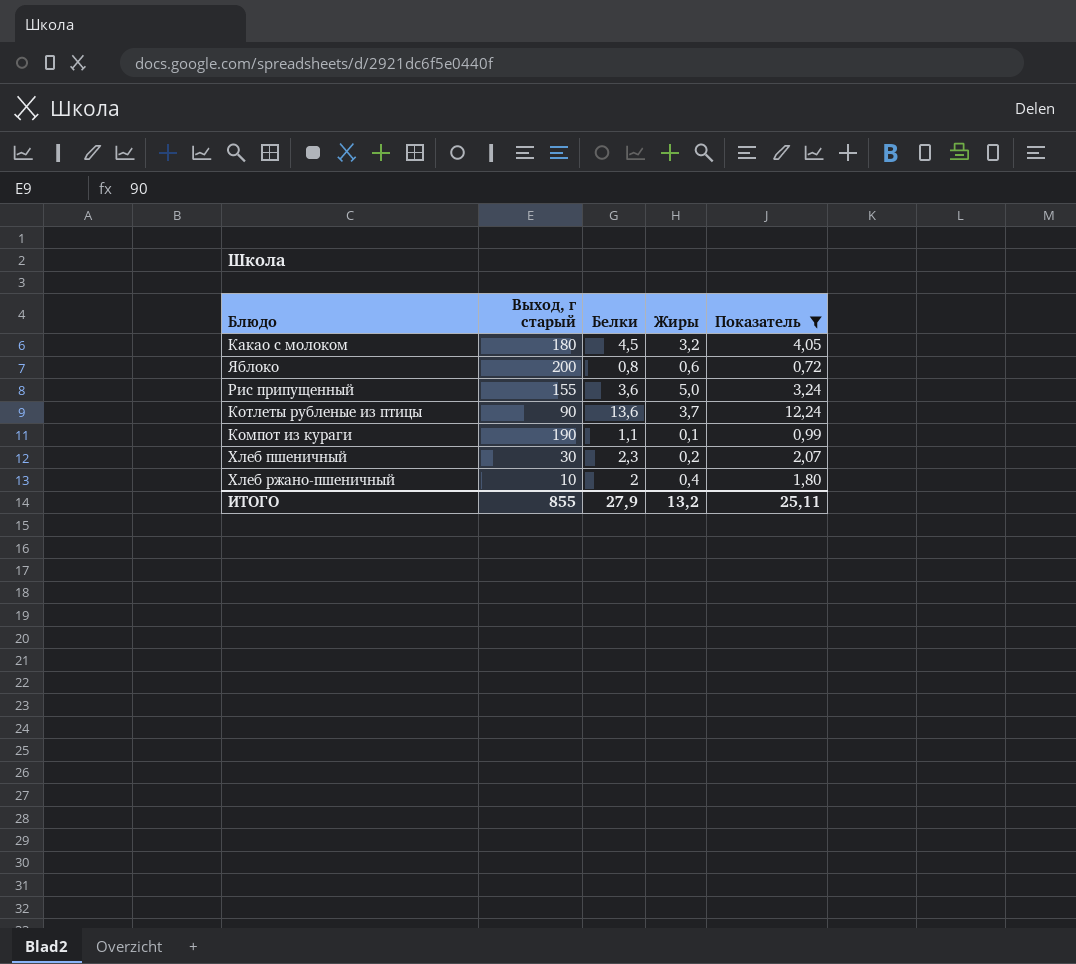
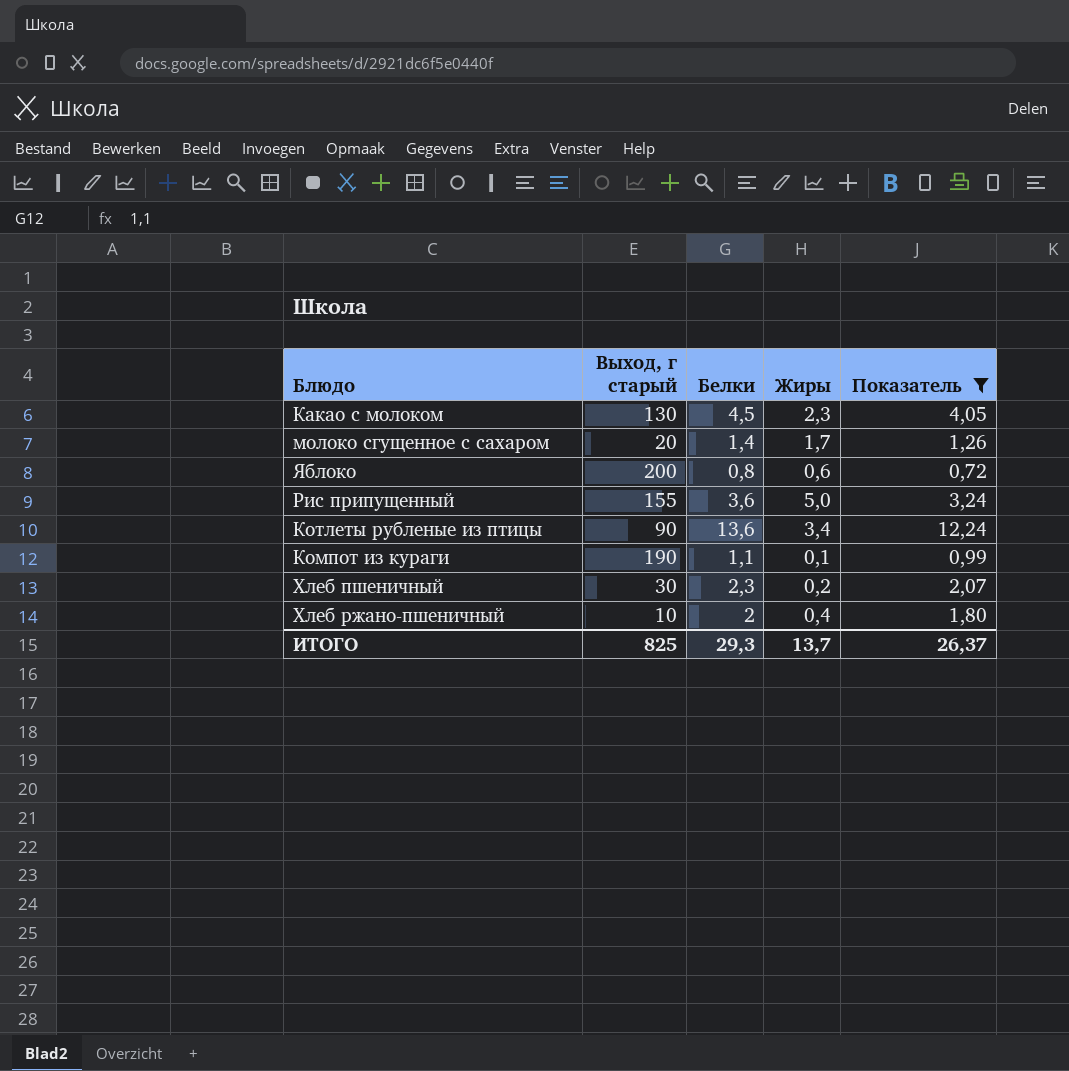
Какао с молоком | Выход, г старый: 180 -> 130
Какао с молоком | Жиры: 3,2 -> 2,3
row молоко сгущенное с сахаром: none -> 20 | 1,4 | 1,7 | 1,26
Котлеты рубленые из птицы | Жиры: 3,7 -> 3,4
ИТОГО | Выход, г старый: 855 -> 825
ИТОГО | Белки: 27,9 -> 29,3
ИТОГО | Жиры: 13,2 -> 13,7
ИТОГО | Показатель: 25,11 -> 26,37

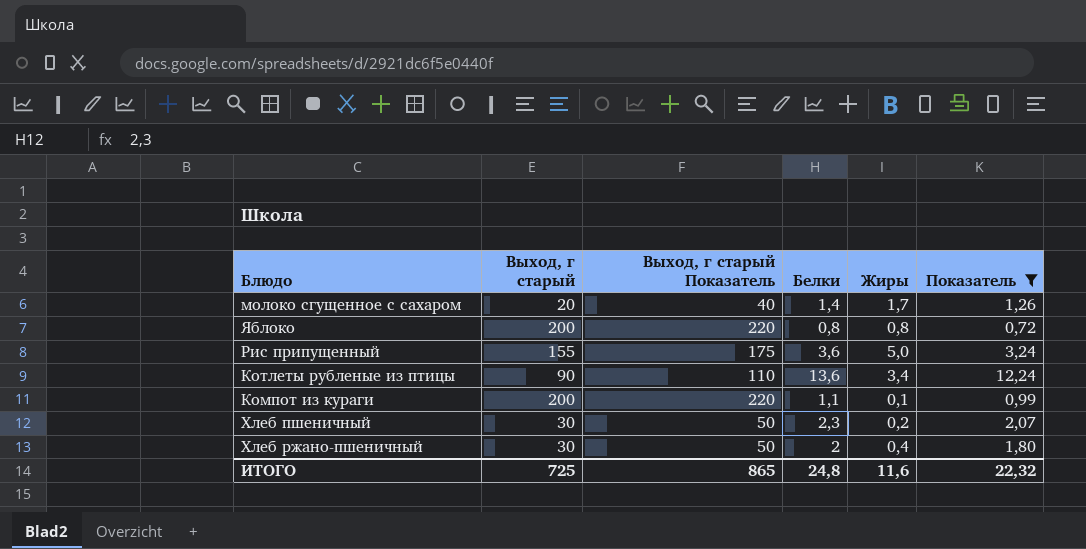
column Выход, г старый Показатель | formula: none -> [Выход, г старый] + 20
row Какао с молоком: 130 | 4,5 | 2,3 | 4,05 -> none
Яблоко | Жиры: 0,6 -> 0,8
Компот из кураги | Выход, г старый: 190 -> 200
Хлеб ржано-пшеничный | Выход, г старый: 10 -> 30
ИТОГО | Выход, г старый: 825 -> 725
ИТОГО | Белки: 29,3 -> 24,8
ИТОГО | Жиры: 13,7 -> 11,6
ИТОГО | Показатель: 26,37 -> 22,32

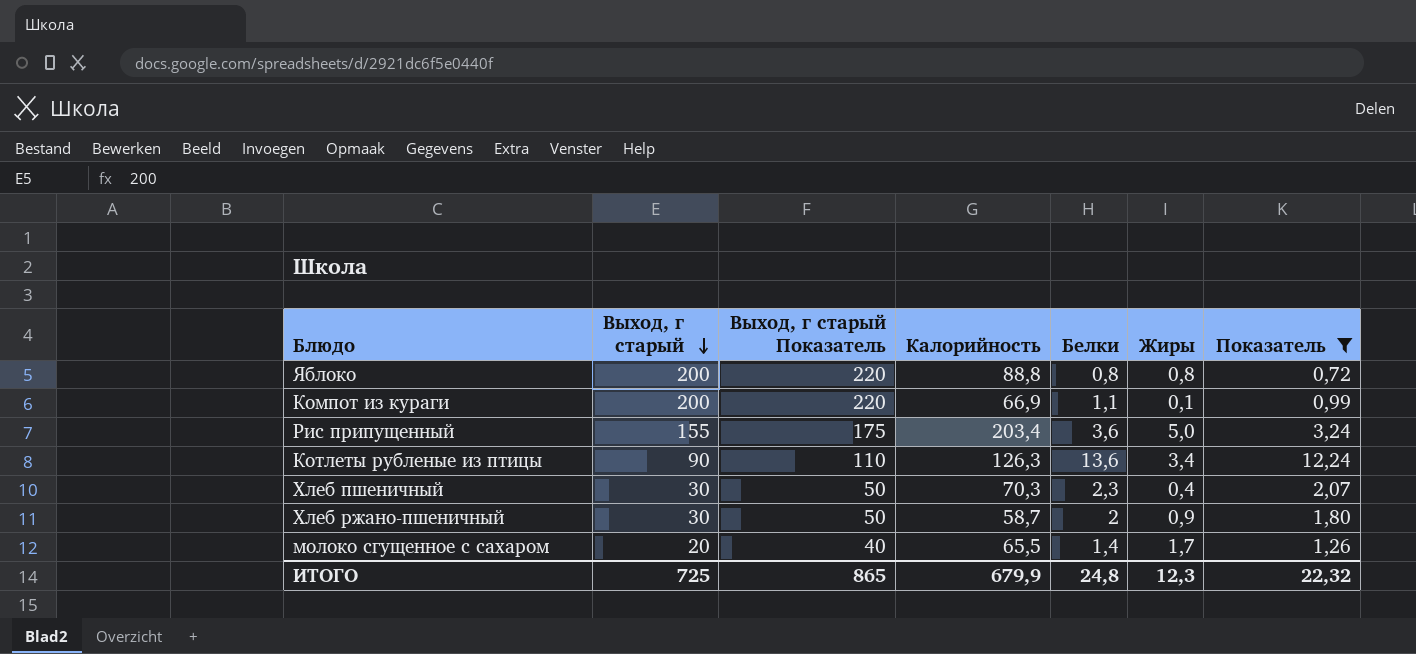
row order: none -> Выход, г старый descending
column Калорийность | position: none -> 4
Хлеб пшеничный | Жиры: 0,2 -> 0,4
Хлеб ржано-пшеничный | Жиры: 0,4 -> 0,9
ИТОГО | Жиры: 11,6 -> 12,3

